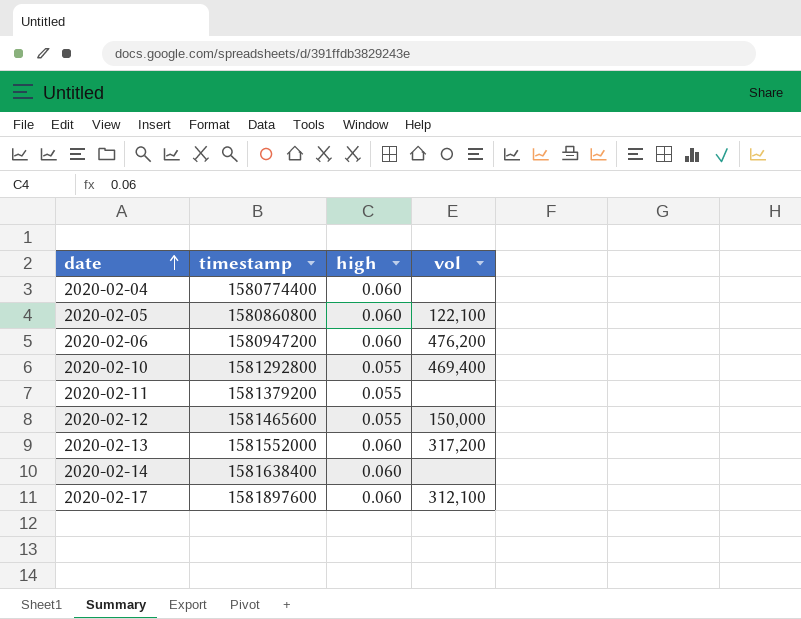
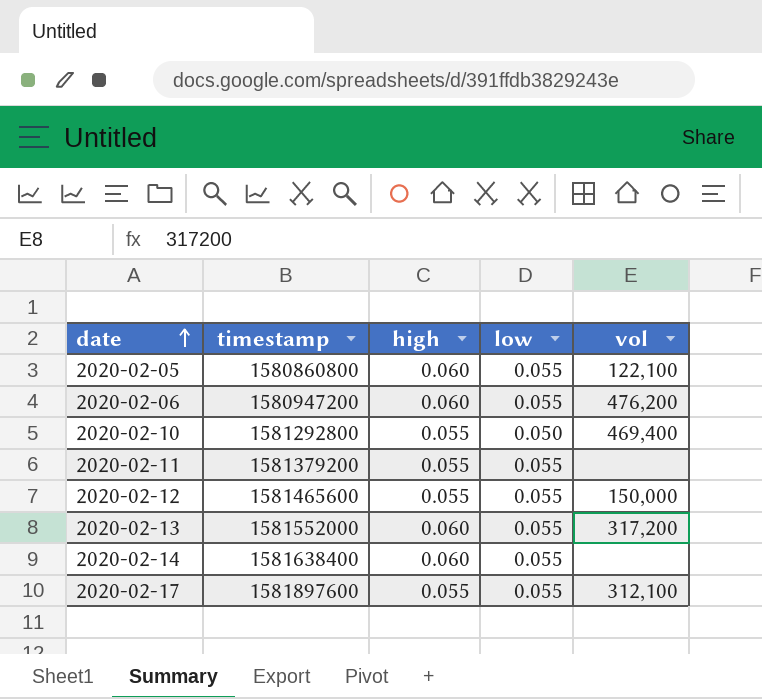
column low | position: none -> 4
row 2020-02-04: 1580774400 | 0.060 | none -> none
2020-02-17 | high: 0.060 -> 0.055

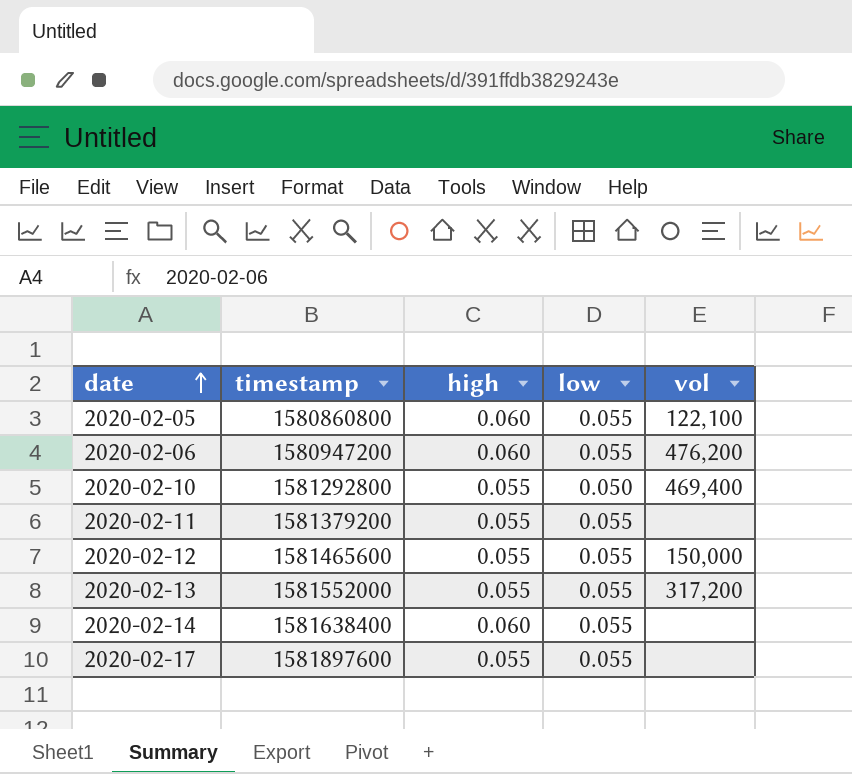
2020-02-13 | high: 0.060 -> 0.055
2020-02-17 | vol: 312,100 -> none

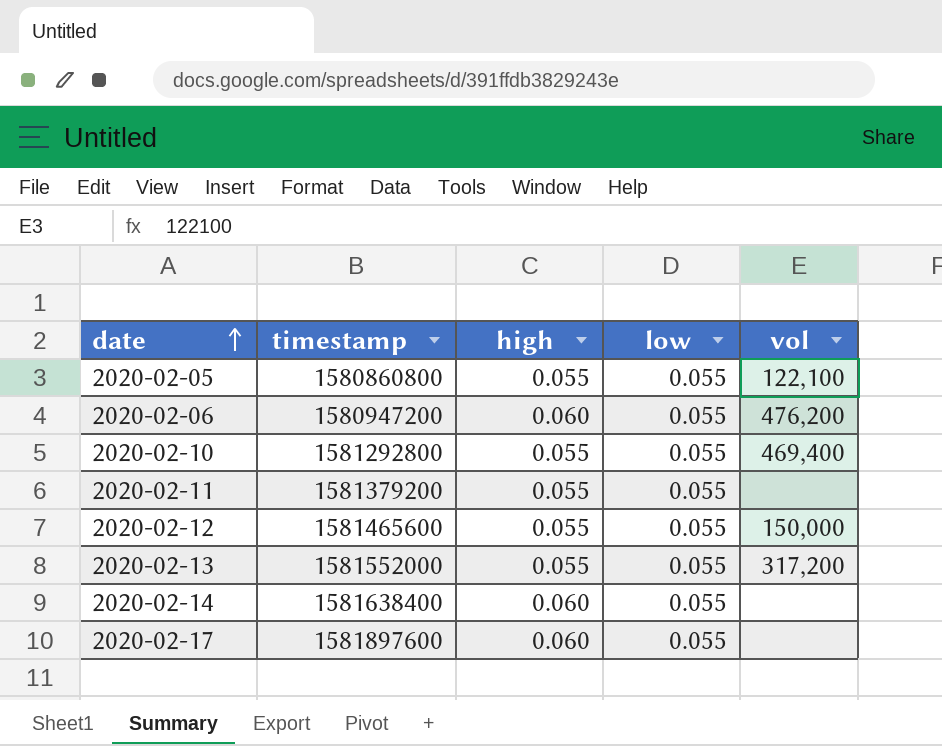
2020-02-05 | high: 0.060 -> 0.055
2020-02-10 | low: 0.050 -> 0.055
2020-02-17 | high: 0.055 -> 0.060

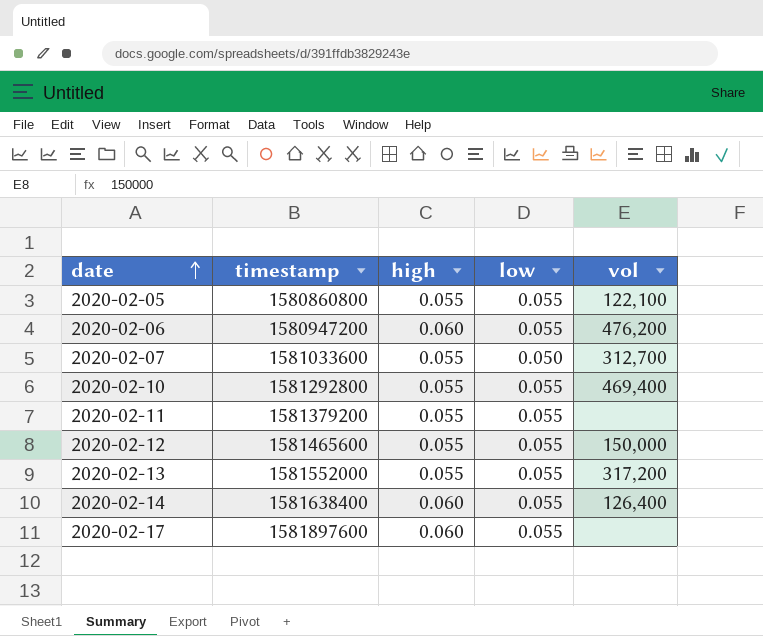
row 2020-02-07: none -> 1581033600 | 0.055 | 0.050 | 312,700
2020-02-14 | vol: none -> 126,400

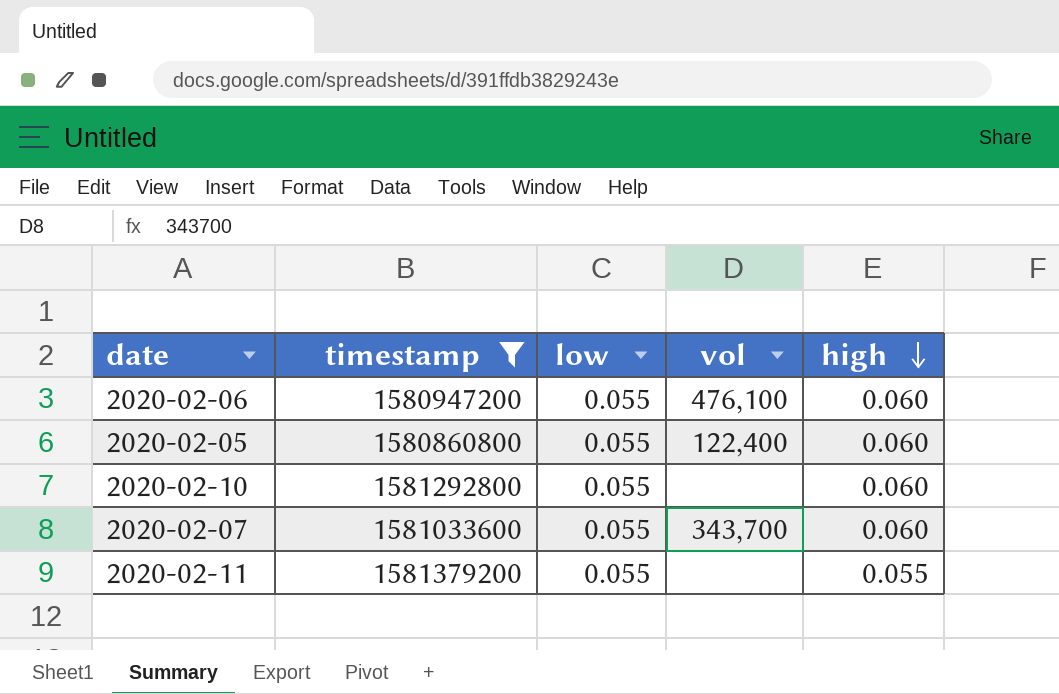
filter: none -> timestamp <= 1581379200
row order: date ascending -> high descending
column high | position: 3 -> 5
2020-02-06 | vol: 476,200 -> 476,100
2020-02-05 | vol: 122,100 -> 122,400
2020-02-05 | high: 0.055 -> 0.060
2020-02-10 | vol: 469,400 -> none
2020-02-10 | high: 0.055 -> 0.060
2020-02-07 | low: 0.050 -> 0.055
2020-02-07 | vol: 312,700 -> 343,700
2020-02-07 | high: 0.055 -> 0.060

